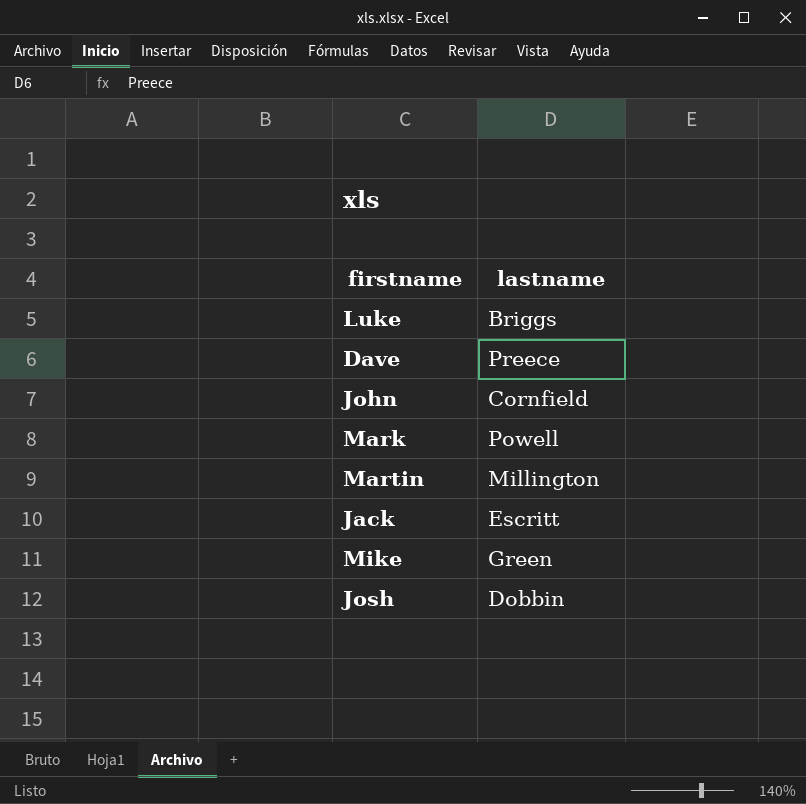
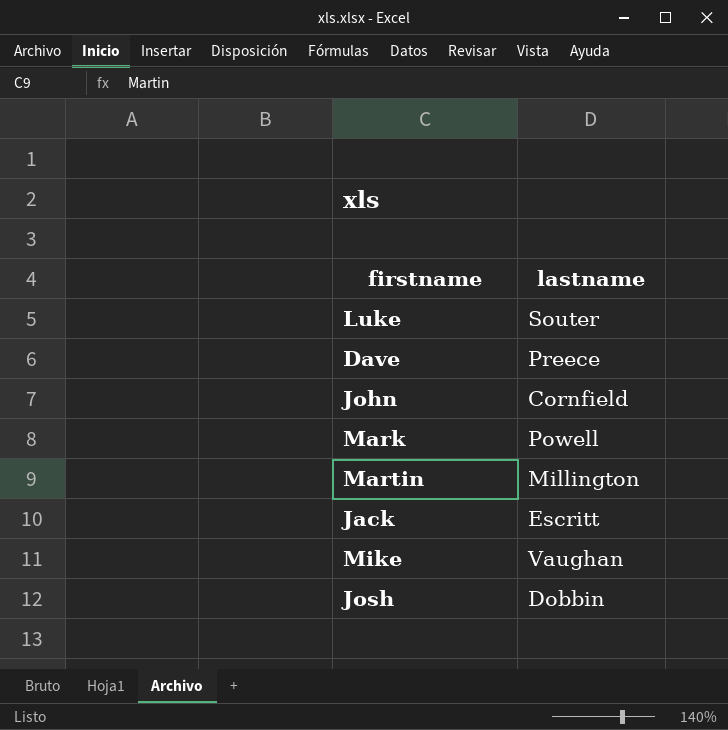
Luke | lastname: Briggs -> Souter
Mike | lastname: Green -> Vaughan

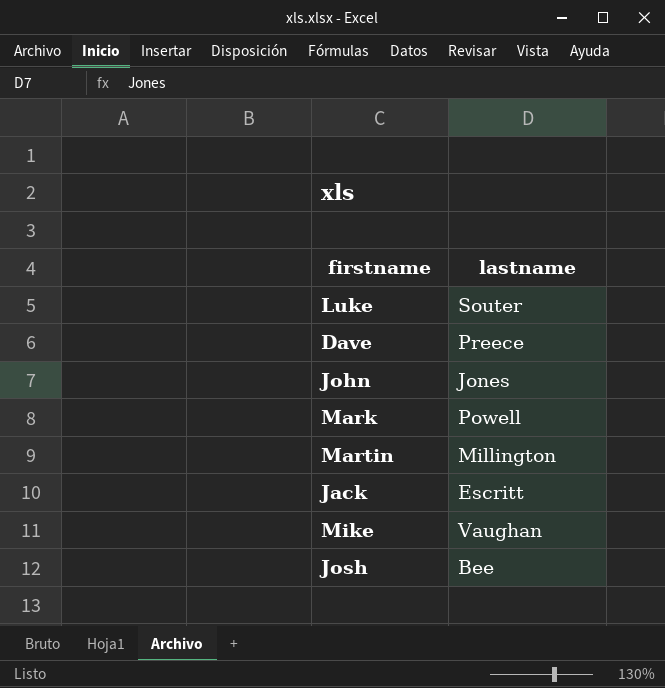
John | lastname: Cornfield -> Jones
Josh | lastname: Dobbin -> Bee

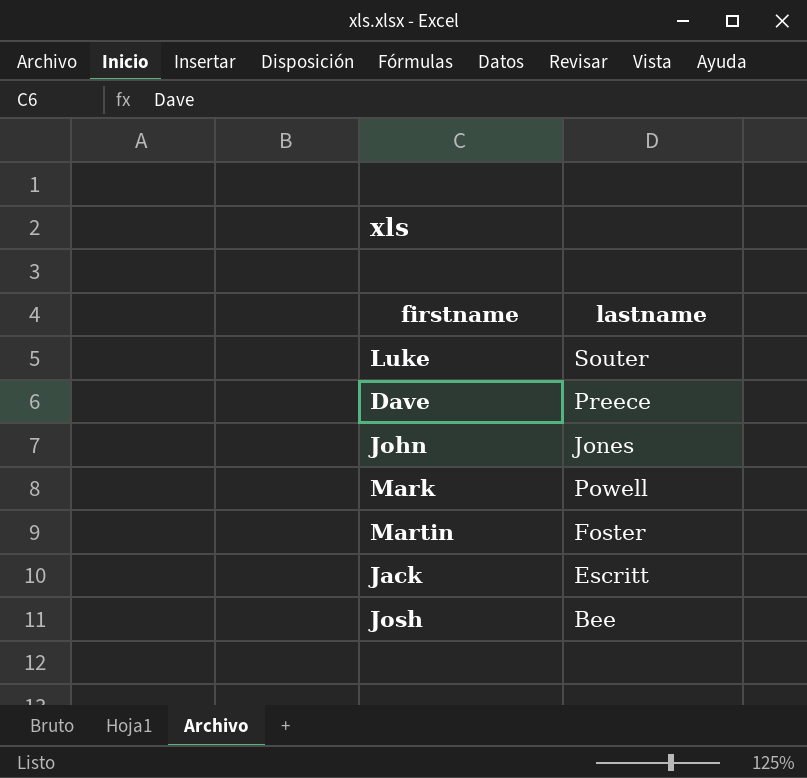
row Mike: Vaughan -> none
Martin | lastname: Millington -> Foster

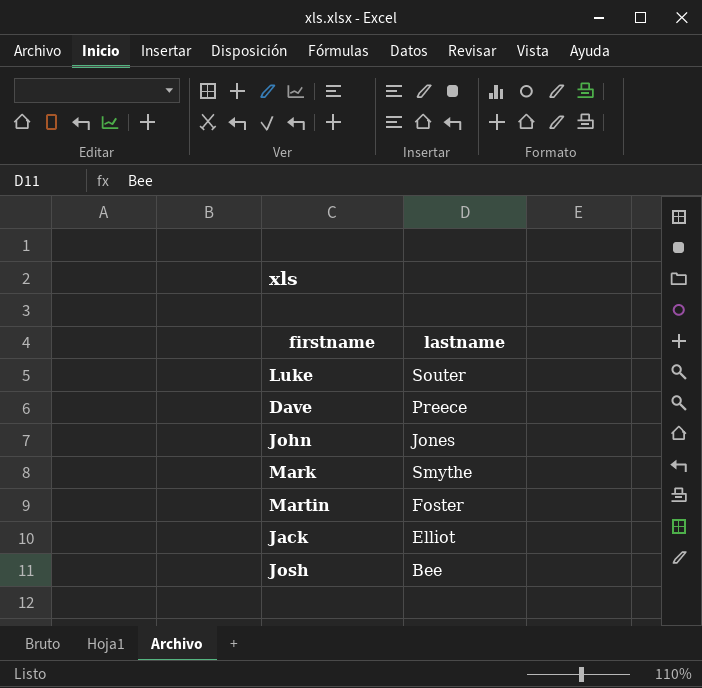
Mark | lastname: Powell -> Smythe
Jack | lastname: Escritt -> Elliot

